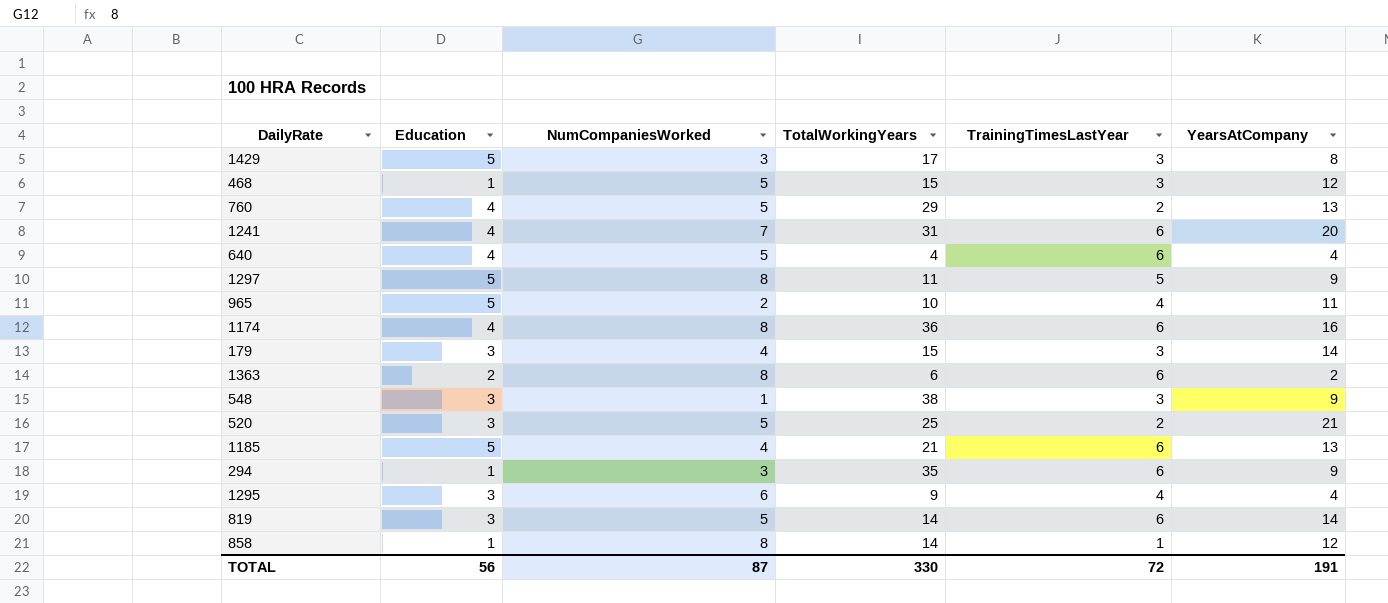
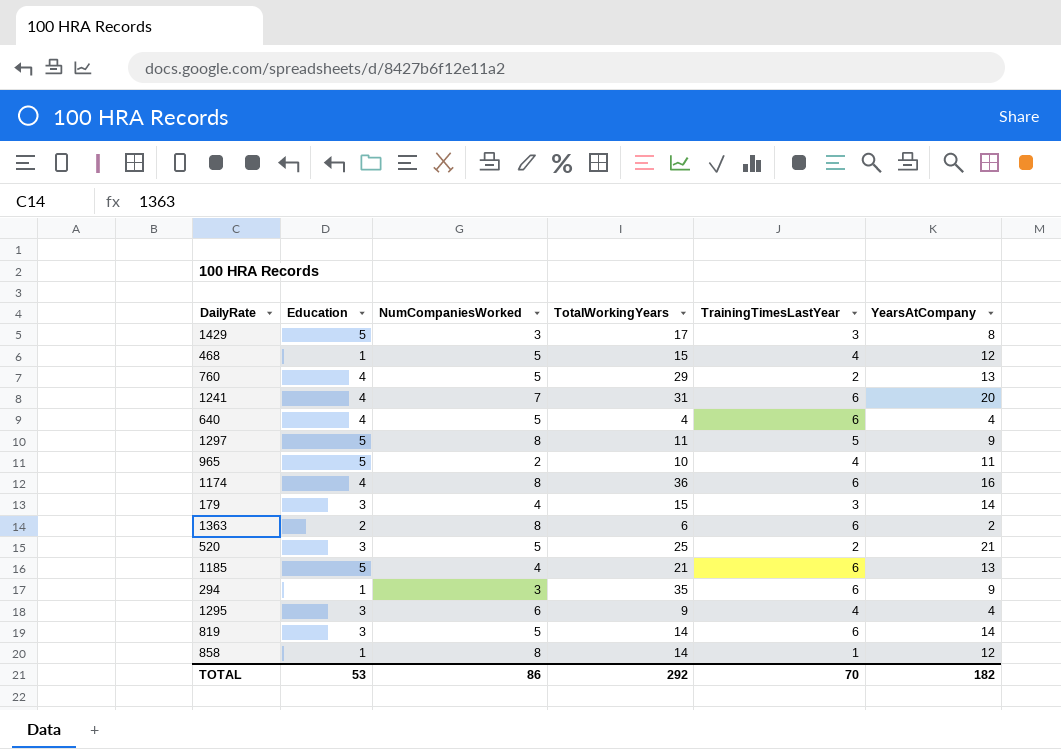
row 548: 3 | 1 | 38 | 3 | 9 -> none
468 | TrainingTimesLastYear: 3 -> 4
TOTAL | Education: 56 -> 53
TOTAL | NumCompaniesWorked: 87 -> 86
TOTAL | TotalWorkingYears: 330 -> 292
TOTAL | TrainingTimesLastYear: 72 -> 70
TOTAL | YearsAtCompany: 191 -> 182

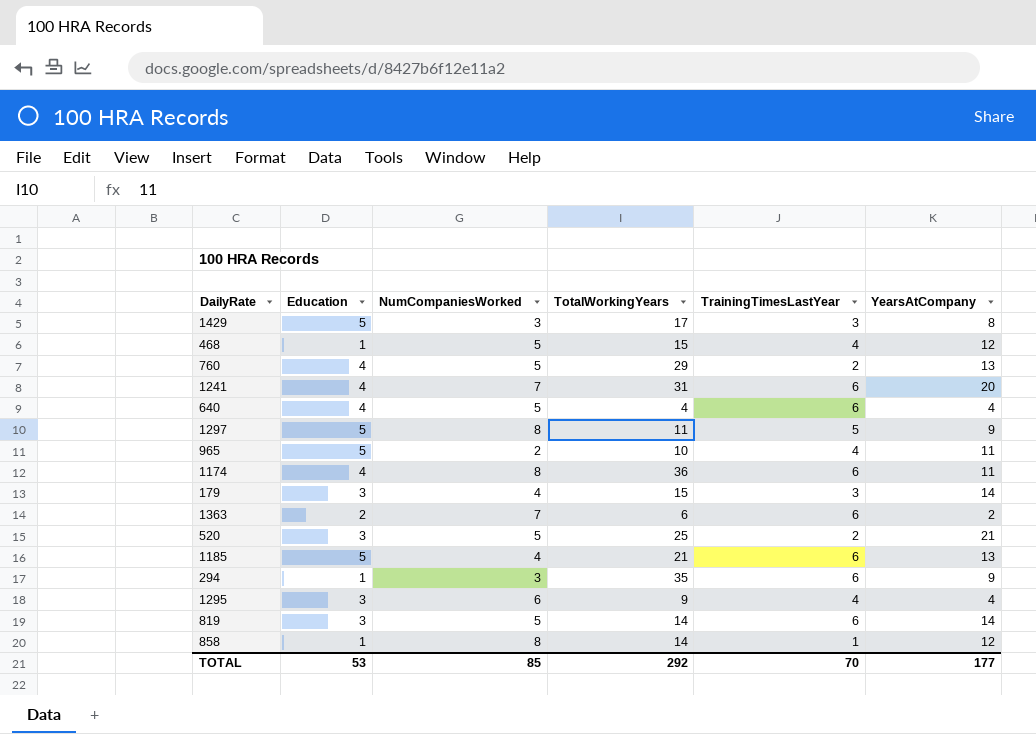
1174 | YearsAtCompany: 16 -> 11
1363 | NumCompaniesWorked: 8 -> 7
TOTAL | NumCompaniesWorked: 86 -> 85
TOTAL | YearsAtCompany: 182 -> 177

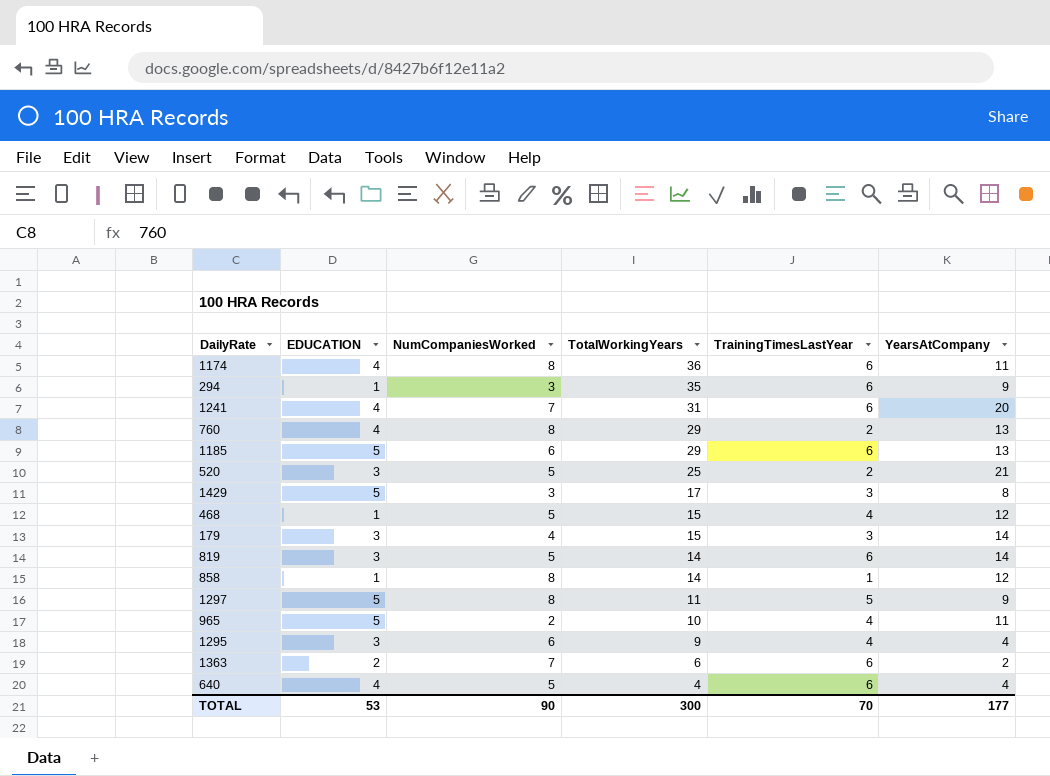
row order: none -> TotalWorkingYears descending
column name: Education -> EDUCATION
760 | NumCompaniesWorked: 5 -> 8
1185 | NumCompaniesWorked: 4 -> 6
1185 | TotalWorkingYears: 21 -> 29
TOTAL | NumCompaniesWorked: 85 -> 90
TOTAL | TotalWorkingYears: 292 -> 300

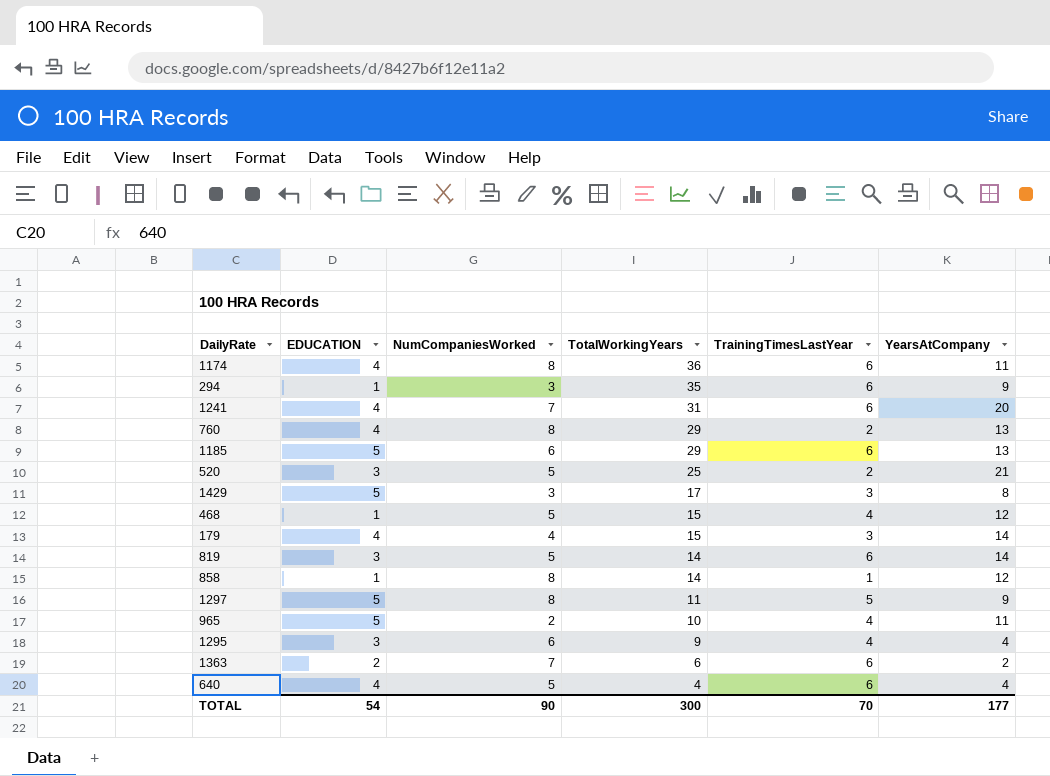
179 | EDUCATION: 3 -> 4
TOTAL | EDUCATION: 53 -> 54

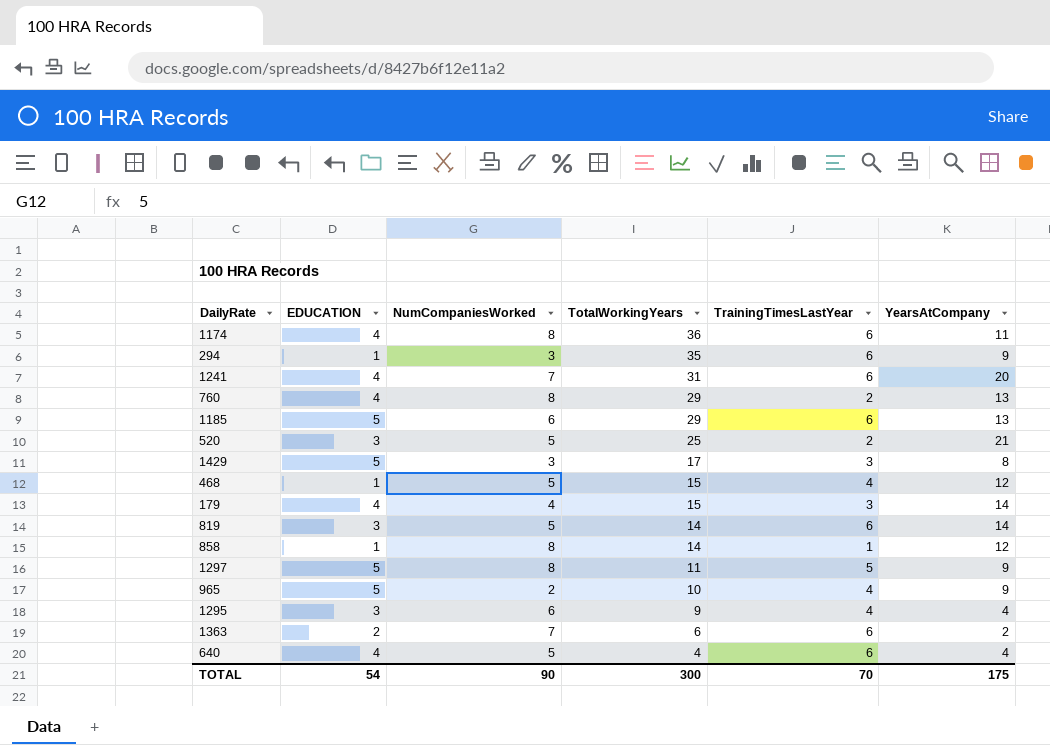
965 | YearsAtCompany: 11 -> 9
TOTAL | YearsAtCompany: 177 -> 175

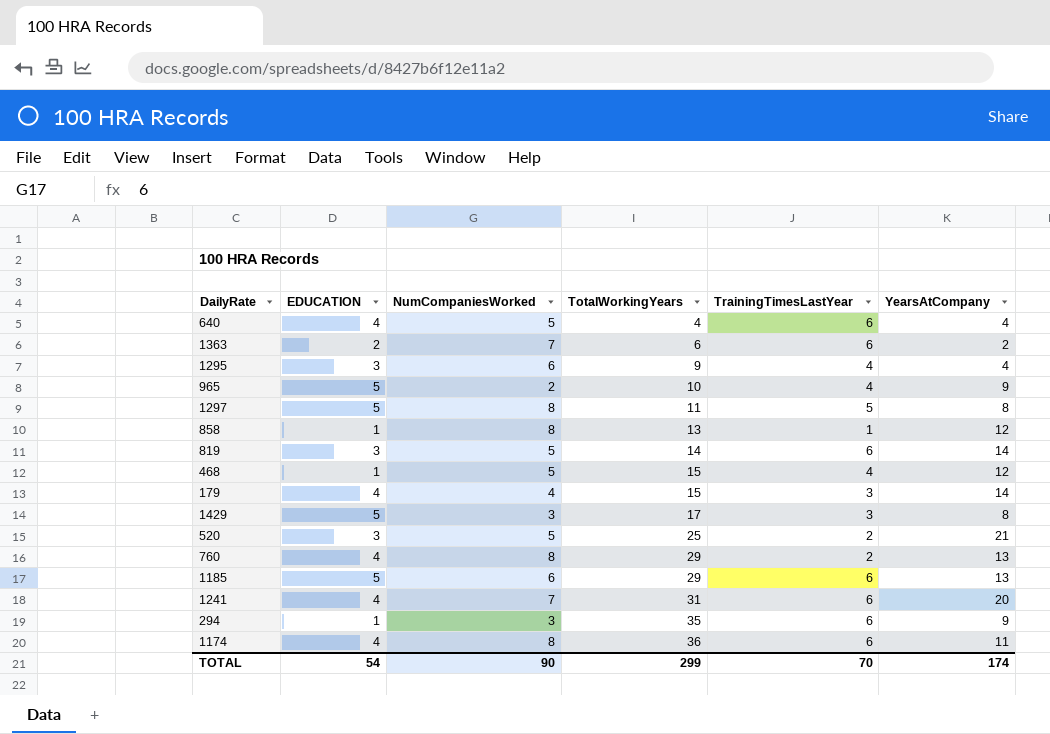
row order: TotalWorkingYears descending -> TotalWorkingYears ascending
1297 | YearsAtCompany: 9 -> 8
858 | TotalWorkingYears: 14 -> 13
TOTAL | TotalWorkingYears: 300 -> 299
TOTAL | YearsAtCompany: 175 -> 174

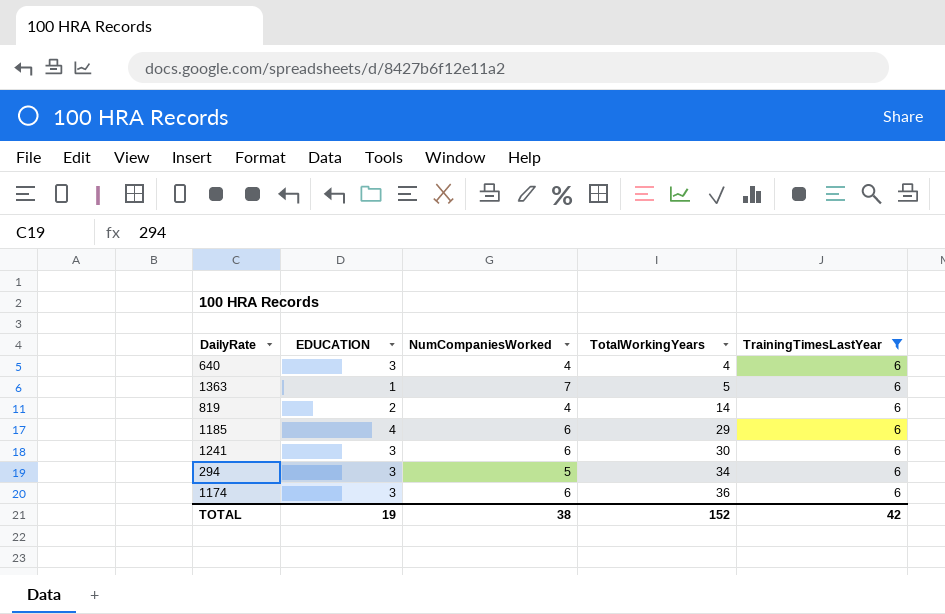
filter: none -> TrainingTimesLastYear = 6
column YearsAtCompany | position: 6 -> none
640 | EDUCATION: 4 -> 3
640 | NumCompaniesWorked: 5 -> 4
1363 | EDUCATION: 2 -> 1
1363 | TotalWorkingYears: 6 -> 5
819 | EDUCATION: 3 -> 2
819 | NumCompaniesWorked: 5 -> 4
1185 | EDUCATION: 5 -> 4
1241 | EDUCATION: 4 -> 3
1241 | NumCompaniesWorked: 7 -> 6
1241 | TotalWorkingYears: 31 -> 30
294 | EDUCATION: 1 -> 3
294 | NumCompaniesWorked: 3 -> 5
294 | TotalWorkingYears: 35 -> 34
1174 | EDUCATION: 4 -> 3
1174 | NumCompaniesWorked: 8 -> 6
TOTAL | EDUCATION: 54 -> 19
TOTAL | NumCompaniesWorked: 90 -> 38
TOTAL | TotalWorkingYears: 299 -> 152
TOTAL | TrainingTimesLastYear: 70 -> 42

